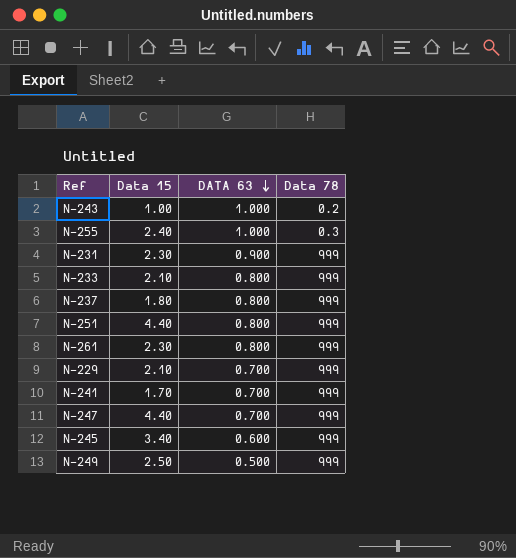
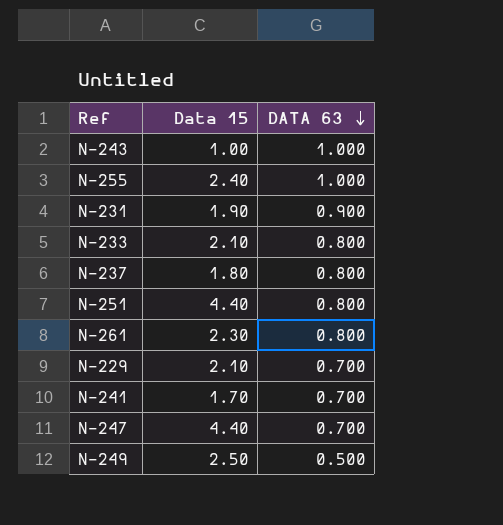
column Data 78 | position: 4 -> none
row N-245: 3.40 | 0.600 | 999 -> none
N-231 | Data 15: 2.30 -> 1.90

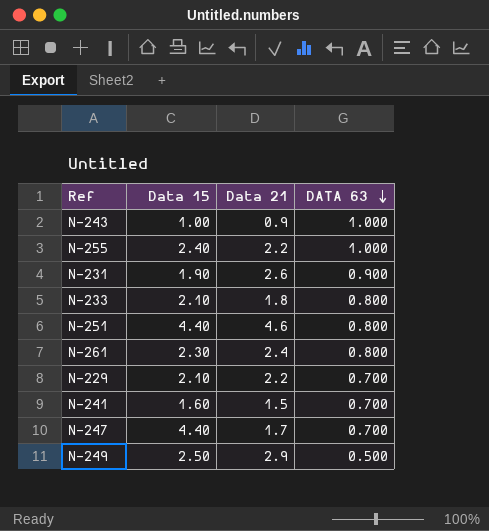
column Data 21 | position: none -> 3
row N-237: 1.80 | 0.800 -> none
N-241 | Data 15: 1.70 -> 1.60

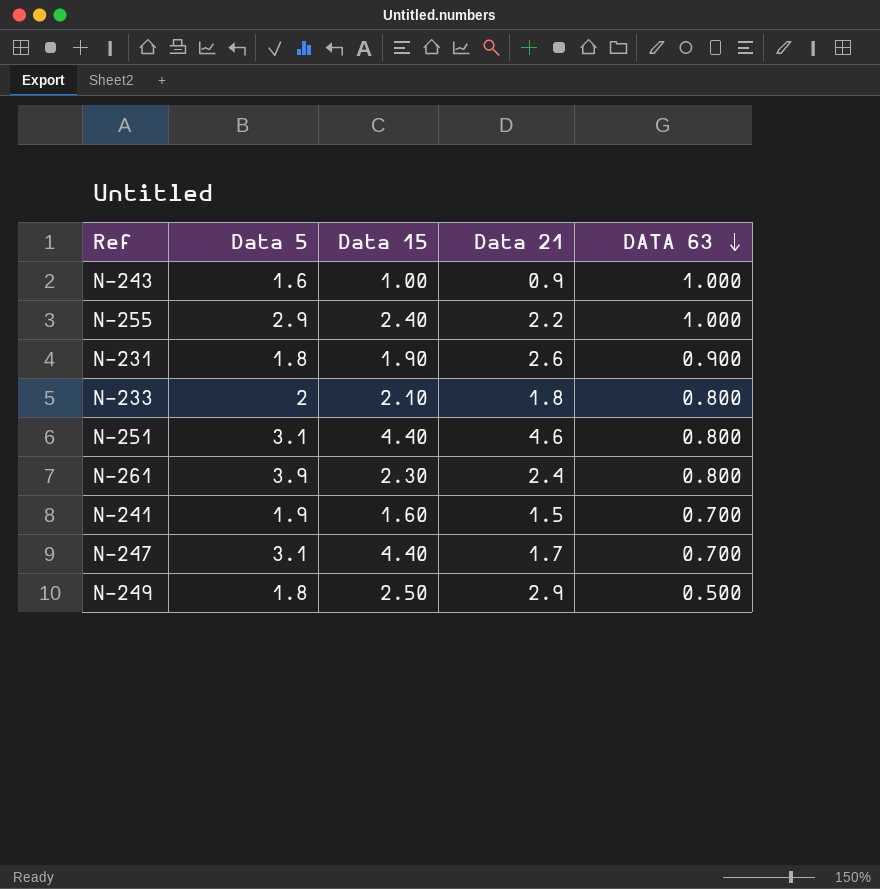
column Data 5 | position: none -> 2
row N-229: 2.10 | 2.2 | 0.700 -> none

